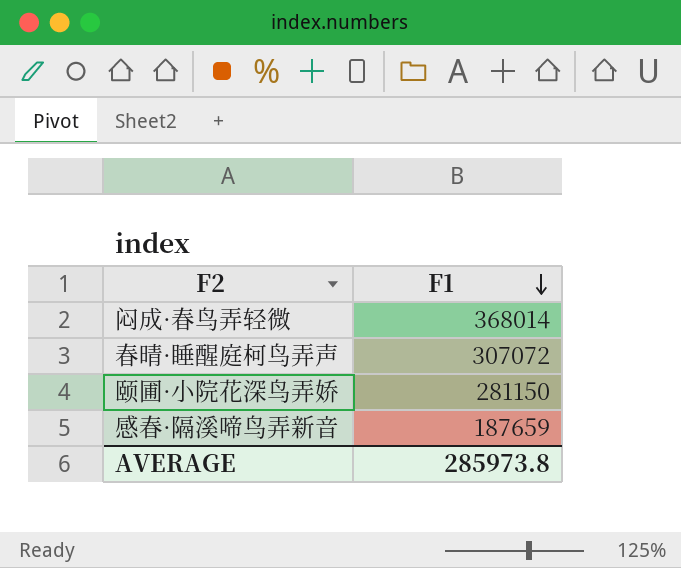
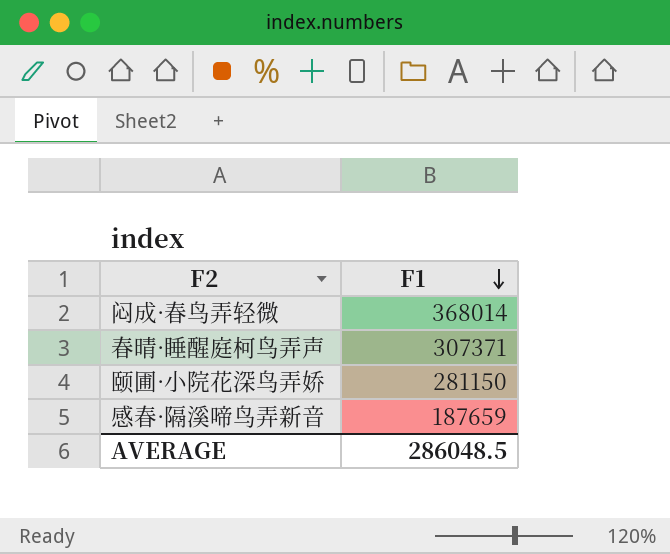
春晴·睡醒庭柯鸟弄声 | F1: 307072 -> 307371
AVERAGE | F1: 285973.8 -> 286048.5

